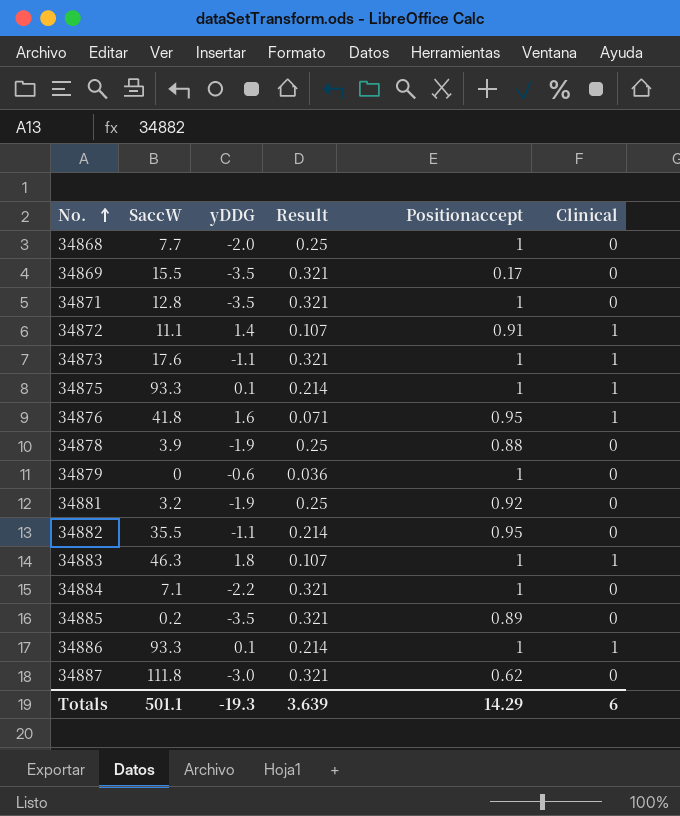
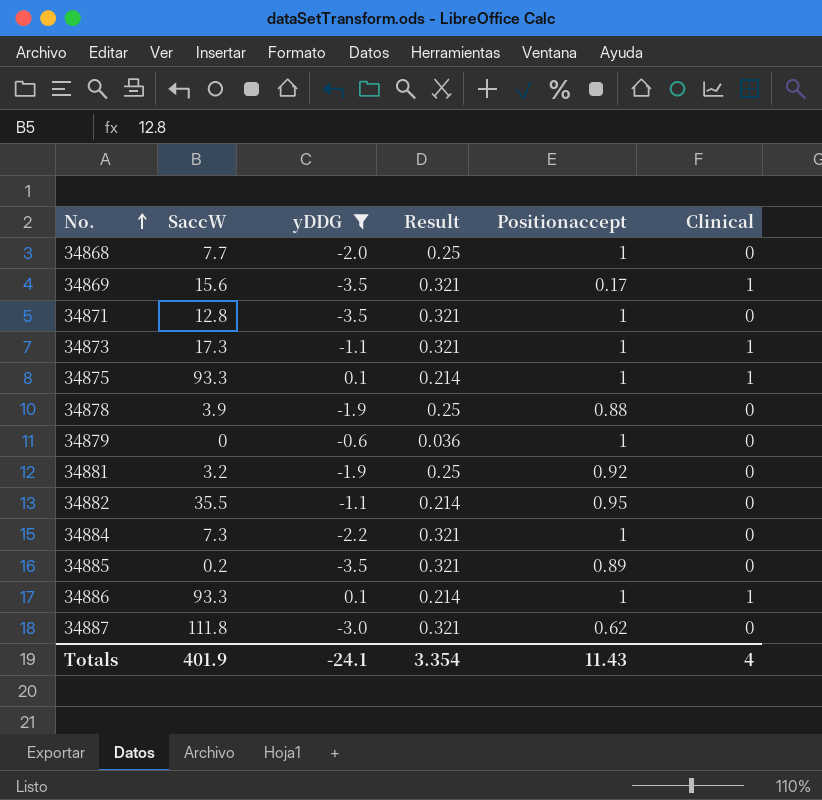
filter: none -> yDDG <= 0.1
34869 | SaccW: 15.5 -> 15.6
34869 | Clinical: 0 -> 1
34873 | SaccW: 17.6 -> 17.3
34884 | SaccW: 7.1 -> 7.3
Totals | SaccW: 501.1 -> 401.9
Totals | yDDG: -19.3 -> -24.1
Totals | Result: 3.639 -> 3.354
Totals | Positionaccept: 14.29 -> 11.43
Totals | Clinical: 6 -> 4

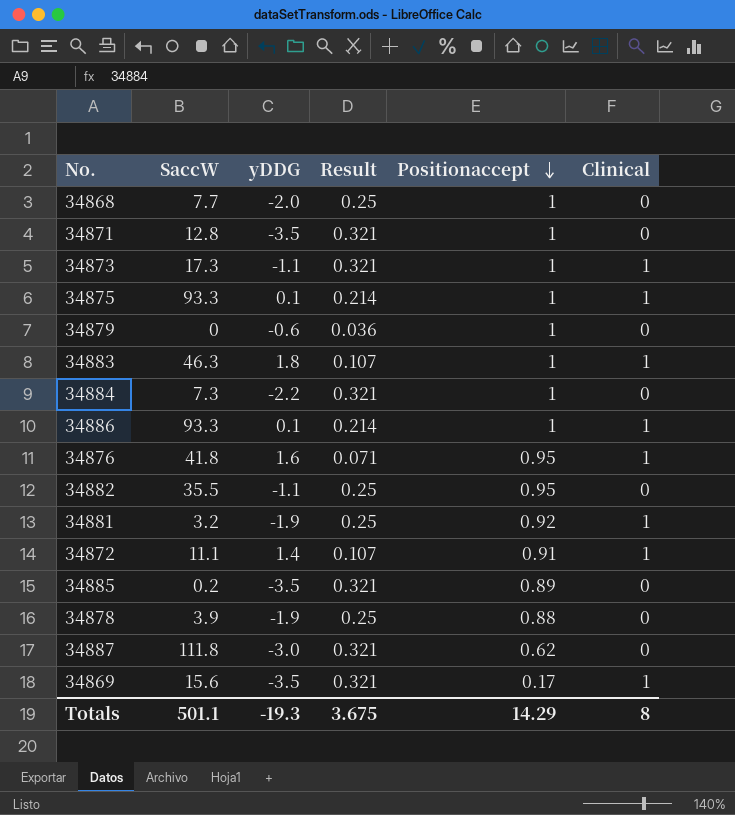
filter: yDDG <= 0.1 -> none
row order: No. ascending -> Positionaccept descending
34882 | Result: 0.214 -> 0.25
34881 | Clinical: 0 -> 1
Totals | SaccW: 401.9 -> 501.1
Totals | yDDG: -24.1 -> -19.3
Totals | Result: 3.354 -> 3.675
Totals | Positionaccept: 11.43 -> 14.29
Totals | Clinical: 4 -> 8

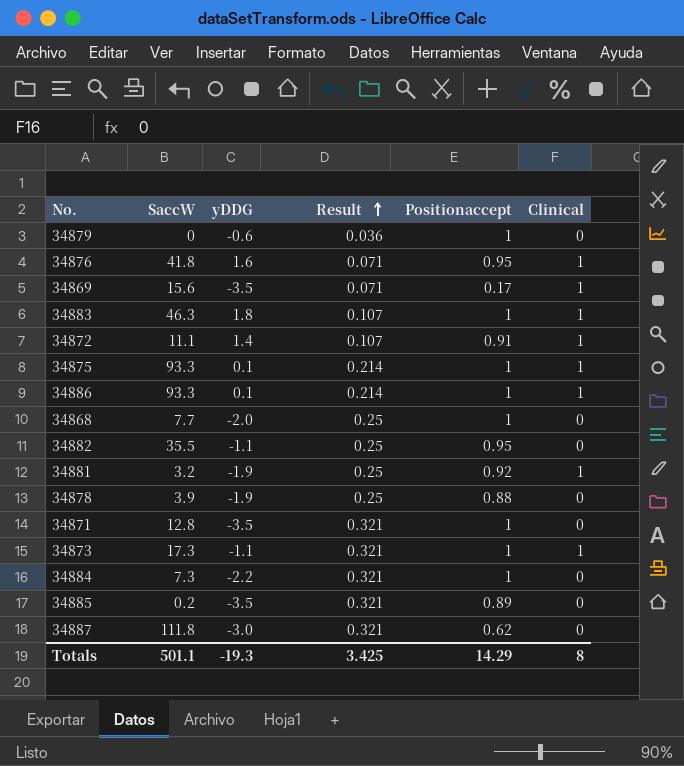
row order: Positionaccept descending -> Result ascending
34869 | Result: 0.321 -> 0.071
Totals | Result: 3.675 -> 3.425

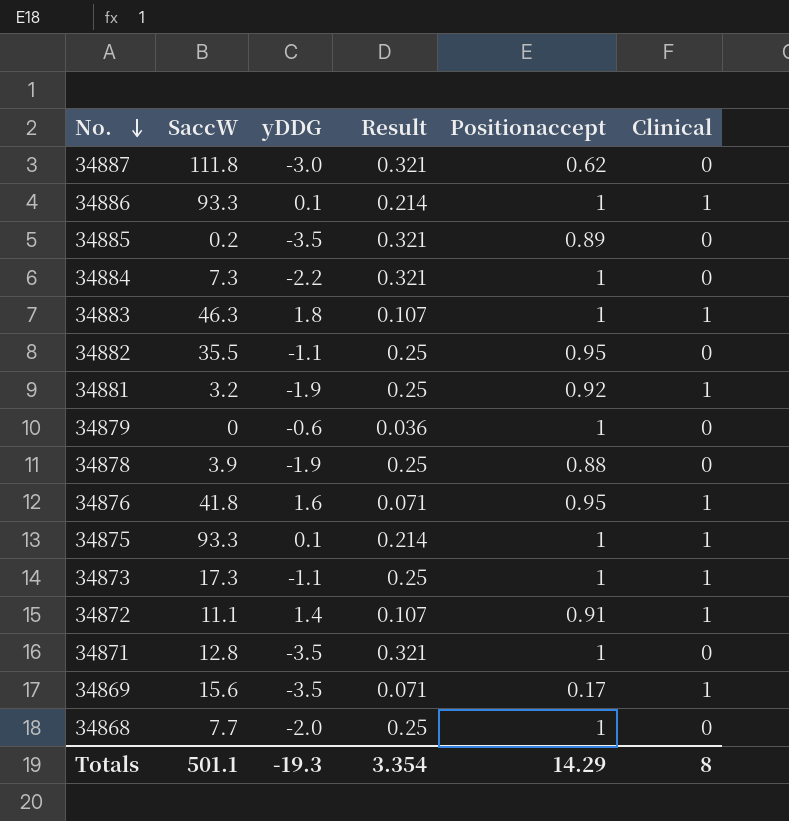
row order: Result ascending -> No. descending
34873 | Result: 0.321 -> 0.25
Totals | Result: 3.425 -> 3.354

